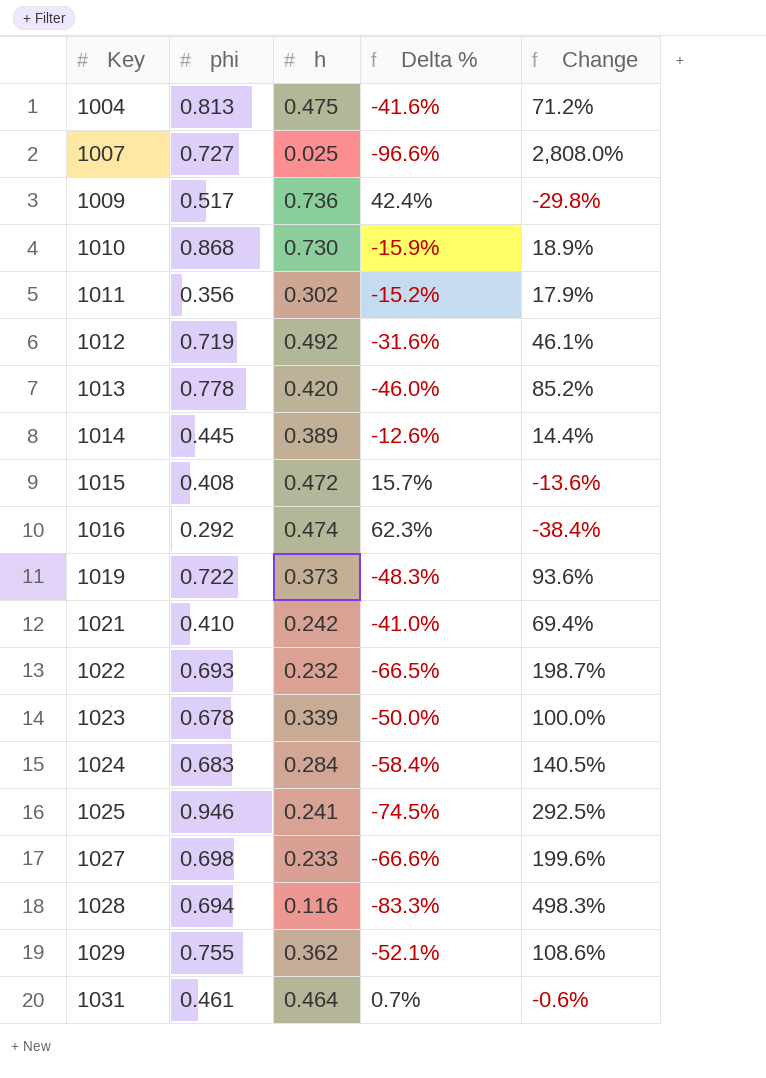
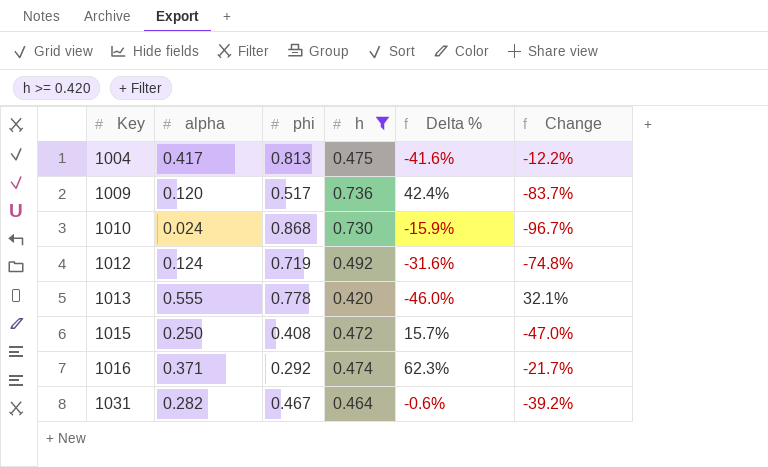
filter: none -> h >= 0.420
column alpha | position: none -> 2
column Change | formula: ([phi] - [h]) / [h] -> ([alpha] - [h]) / [h]
1031 | phi: 0.461 -> 0.467
1031 | Delta %: 0.7% -> -0.6%

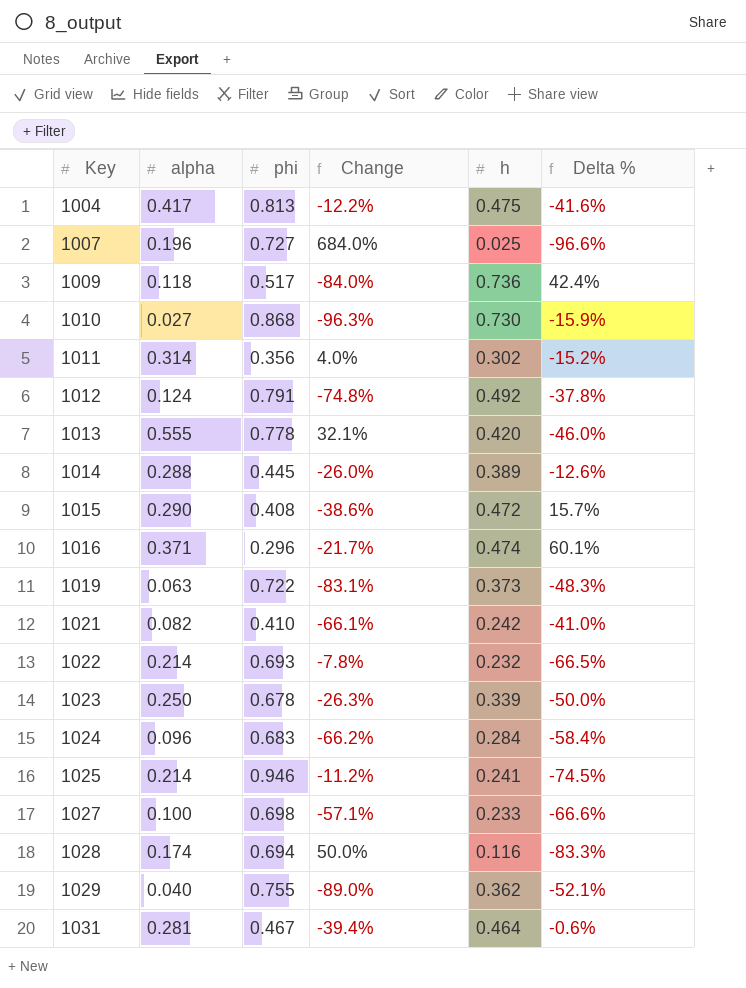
filter: h >= 0.420 -> none
column Change | position: 6 -> 4
1009 | alpha: 0.120 -> 0.118
1009 | Change: -83.7% -> -84.0%
1010 | alpha: 0.024 -> 0.027
1010 | Change: -96.7% -> -96.3%
1012 | phi: 0.719 -> 0.791
1012 | Delta %: -31.6% -> -37.8%
1015 | alpha: 0.250 -> 0.290
1015 | Change: -47.0% -> -38.6%
1016 | phi: 0.292 -> 0.296
1016 | Delta %: 62.3% -> 60.1%
1031 | alpha: 0.282 -> 0.281
1031 | Change: -39.2% -> -39.4%

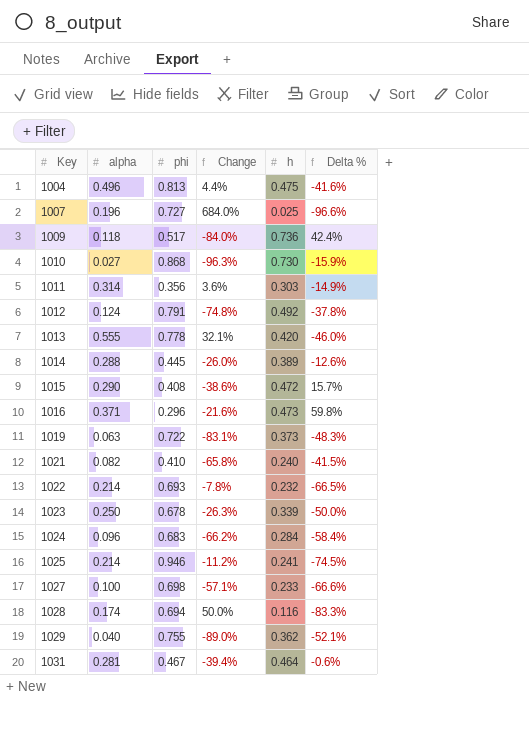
1004 | alpha: 0.417 -> 0.496
1004 | Change: -12.2% -> 4.4%
1011 | Change: 4.0% -> 3.6%
1011 | h: 0.302 -> 0.303
1011 | Delta %: -15.2% -> -14.9%
1016 | Change: -21.7% -> -21.6%
1016 | h: 0.474 -> 0.473
1016 | Delta %: 60.1% -> 59.8%
1021 | Change: -66.1% -> -65.8%
1021 | h: 0.242 -> 0.240
1021 | Delta %: -41.0% -> -41.5%

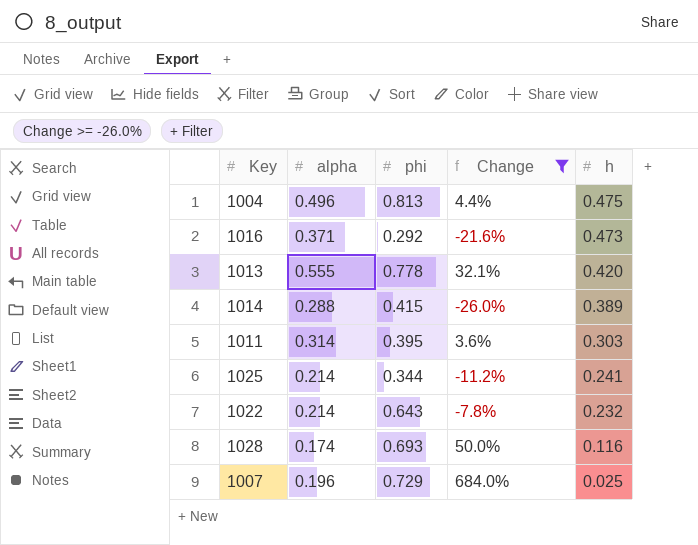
filter: none -> Change >= -26.0%
row order: Key ascending -> h descending
column Delta % | formula: ([h] - [phi]) / [phi] -> none
1016 | phi: 0.296 -> 0.292
1014 | phi: 0.445 -> 0.415
1011 | phi: 0.356 -> 0.395
1025 | phi: 0.946 -> 0.344
1022 | phi: 0.693 -> 0.643
1028 | phi: 0.694 -> 0.693
1007 | phi: 0.727 -> 0.729

